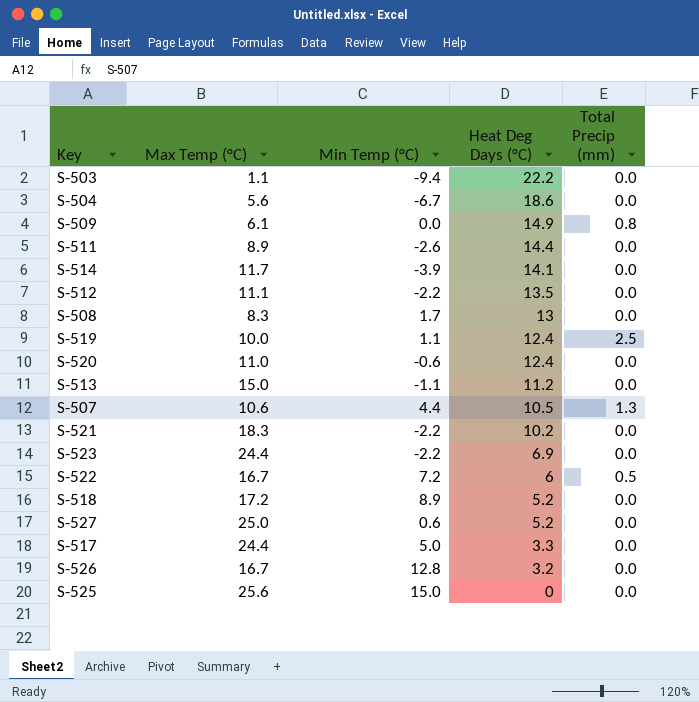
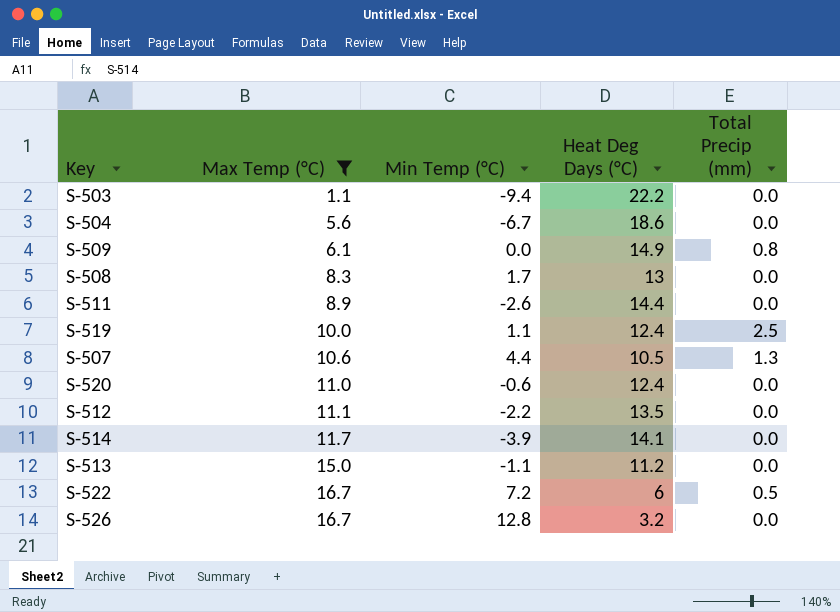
filter: none -> Max Temp (°C) <= 16.7
row order: Heat Deg Days (°C) descending -> Max Temp (°C) ascending

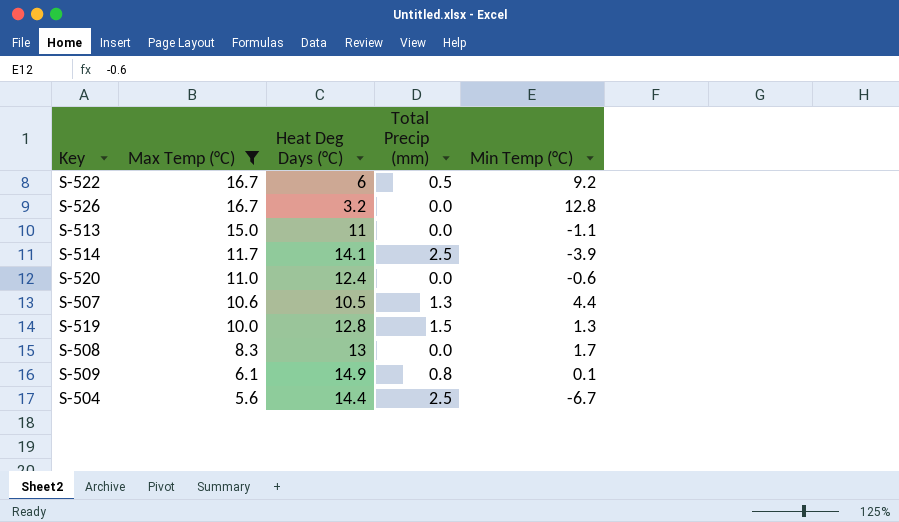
row order: Max Temp (°C) ascending -> Max Temp (°C) descending
column Min Temp (°C) | position: 3 -> 5
row S-503: 1.1 | -9.4 | 22.2 | 0.0 -> none
row S-511: 8.9 | -2.6 | 14.4 | 0.0 -> none
row S-512: 11.1 | -2.2 | 13.5 | 0.0 -> none
S-522 | Min Temp (°C): 7.2 -> 9.2
S-513 | Heat Deg Days (°C): 11.2 -> 11
S-514 | Total Precip (mm): 0.0 -> 2.5
S-519 | Heat Deg Days (°C): 12.4 -> 12.8
S-519 | Total Precip (mm): 2.5 -> 1.5
S-519 | Min Temp (°C): 1.1 -> 1.3
S-509 | Min Temp (°C): 0.0 -> 0.1
S-504 | Heat Deg Days (°C): 18.6 -> 14.4
S-504 | Total Precip (mm): 0.0 -> 2.5

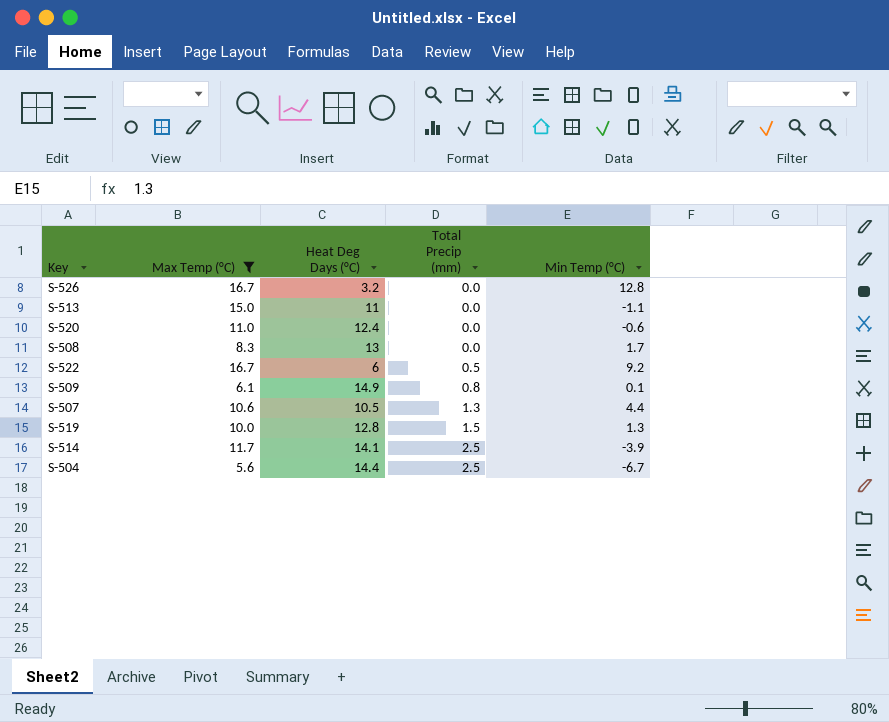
row order: Max Temp (°C) descending -> Total Precip (mm) ascending

